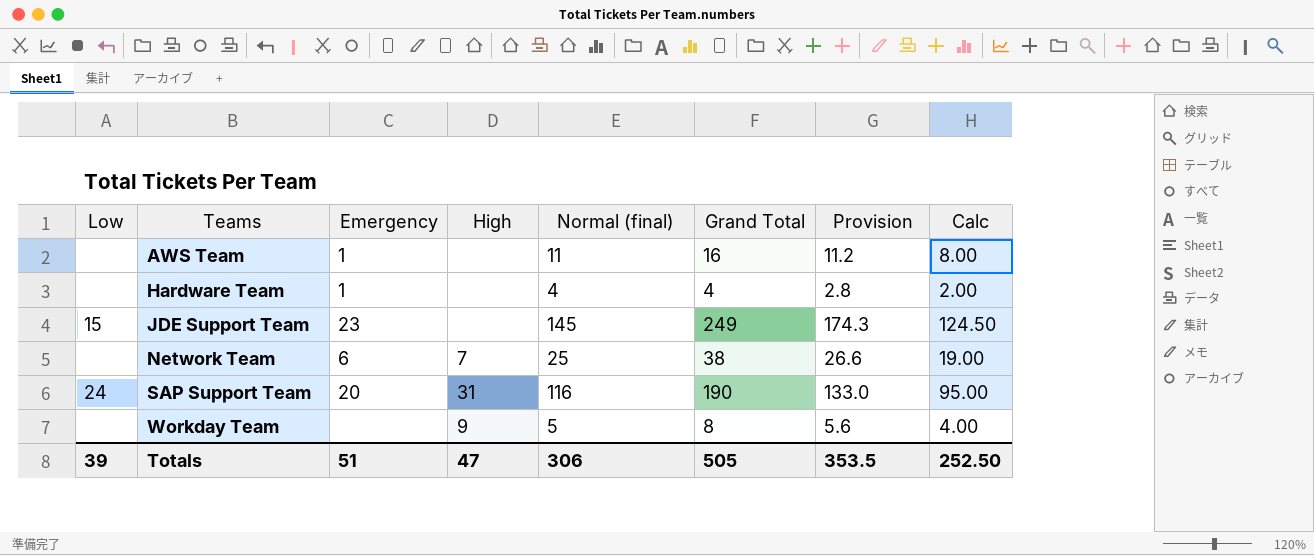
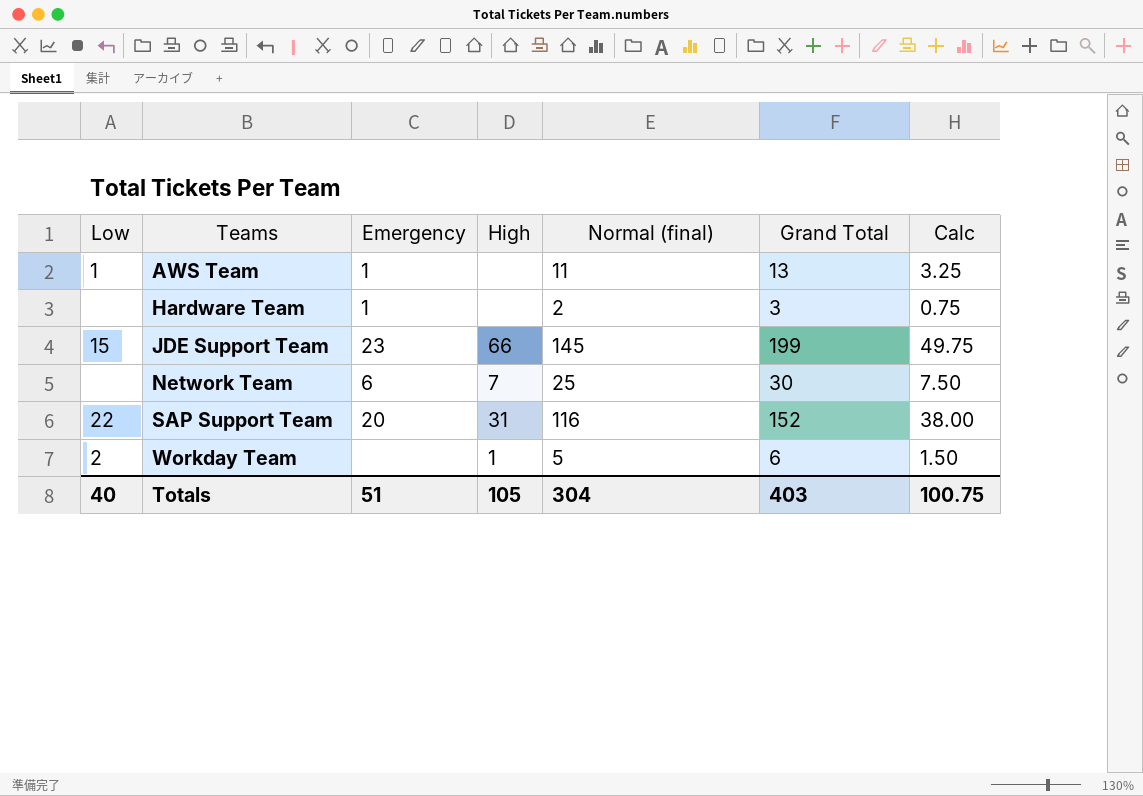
column Provision | formula: [Grand Total] * 0.7 -> none
column Calc | formula: [Grand Total] * 0.5 -> [Grand Total] * 0.25
AWS Team | Low: none -> 1
AWS Team | Grand Total: 16 -> 13
Hardware Team | Normal (final): 4 -> 2
Hardware Team | Grand Total: 4 -> 3
JDE Support Team | High: none -> 66
JDE Support Team | Grand Total: 249 -> 199
Network Team | Grand Total: 38 -> 30
SAP Support Team | Low: 24 -> 22
SAP Support Team | Grand Total: 190 -> 152
Workday Team | Low: none -> 2
Workday Team | High: 9 -> 1
Workday Team | Grand Total: 8 -> 6
Totals | Low: 39 -> 40
Totals | High: 47 -> 105
Totals | Normal (final): 306 -> 304
Totals | Grand Total: 505 -> 403
Totals | Calc: 252.50 -> 100.75

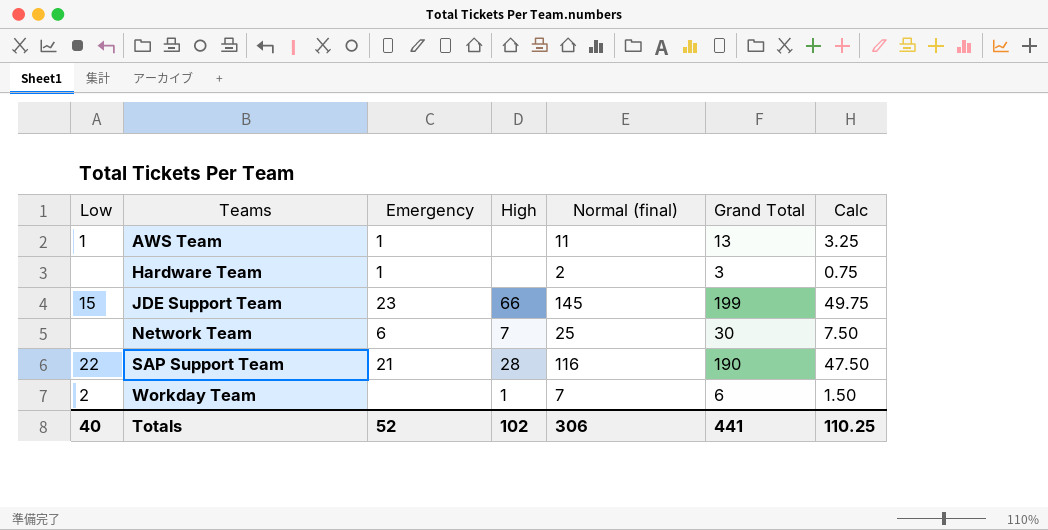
SAP Support Team | Emergency: 20 -> 21
SAP Support Team | High: 31 -> 28
SAP Support Team | Grand Total: 152 -> 190
SAP Support Team | Calc: 38.00 -> 47.50
Workday Team | Normal (final): 5 -> 7
Totals | Emergency: 51 -> 52
Totals | High: 105 -> 102
Totals | Normal (final): 304 -> 306
Totals | Grand Total: 403 -> 441
Totals | Calc: 100.75 -> 110.25

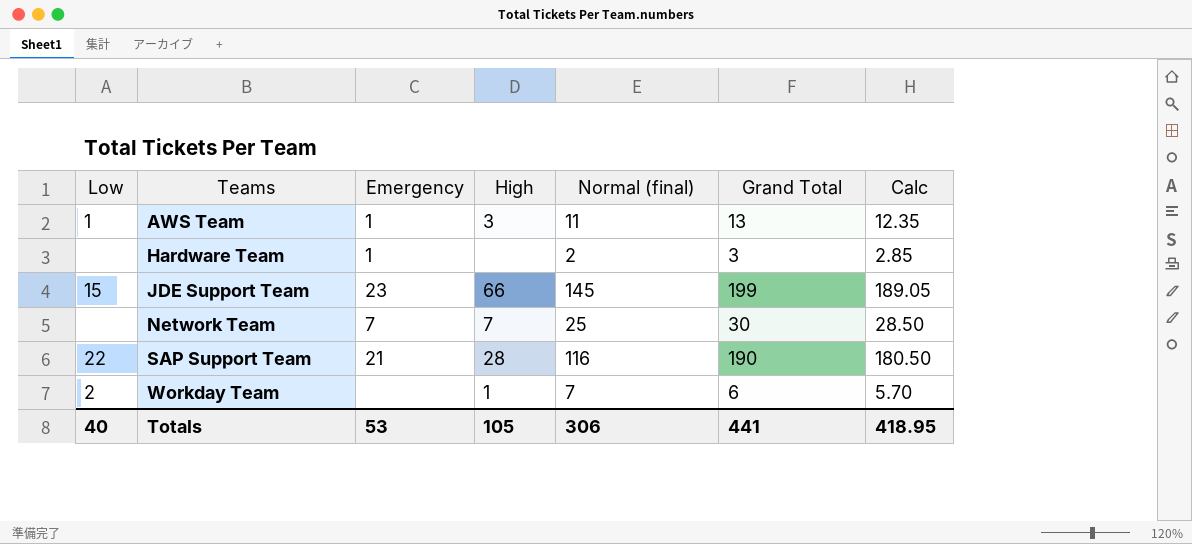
column Calc | formula: [Grand Total] * 0.25 -> [Grand Total] * 0.95
AWS Team | High: none -> 3
Network Team | Emergency: 6 -> 7
Totals | Emergency: 52 -> 53
Totals | High: 102 -> 105
Totals | Calc: 110.25 -> 418.95

